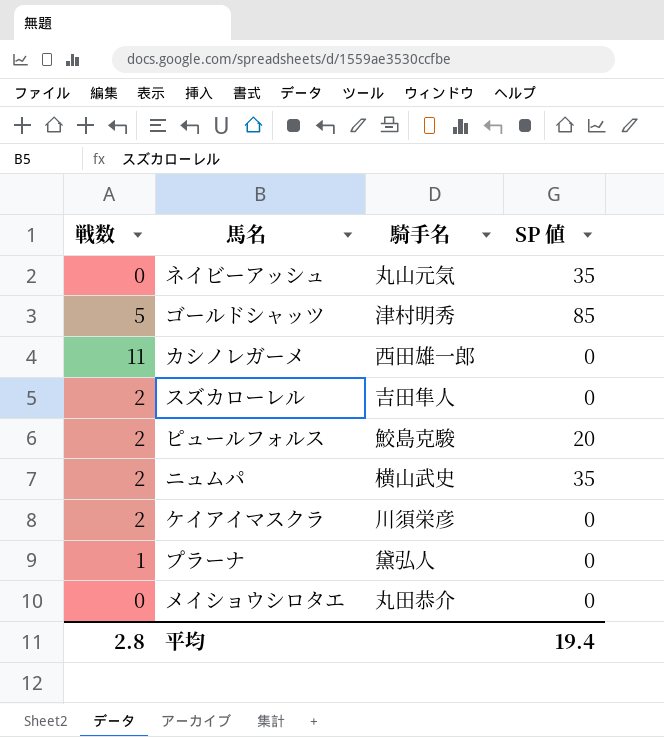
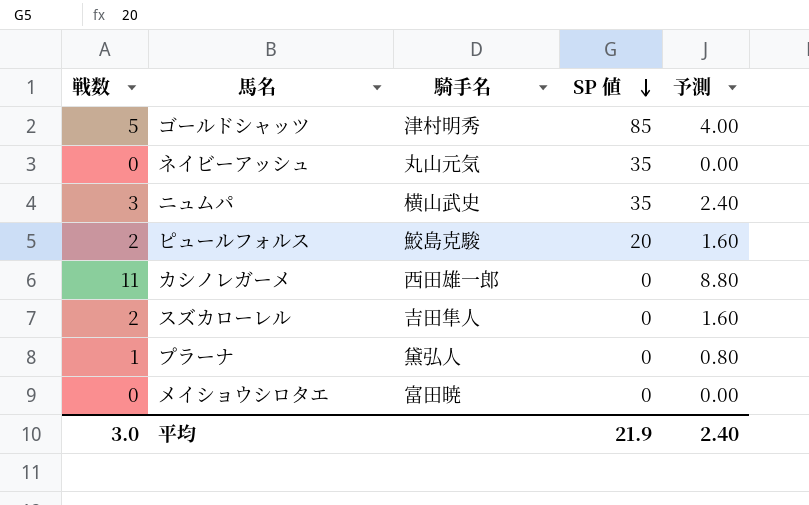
row order: none -> SP 値 descending
column 予測 | formula: none -> [戦数] * 0.8
row ケイアイマスクラ: 2 | 川須栄彦 | 0 -> none
ニュムパ | 戦数: 2 -> 3
メイショウシロタエ | 騎手名: 丸田恭介 -> 富田暁
平均 | 戦数: 2.8 -> 3.0
平均 | SP 値: 19.4 -> 21.9

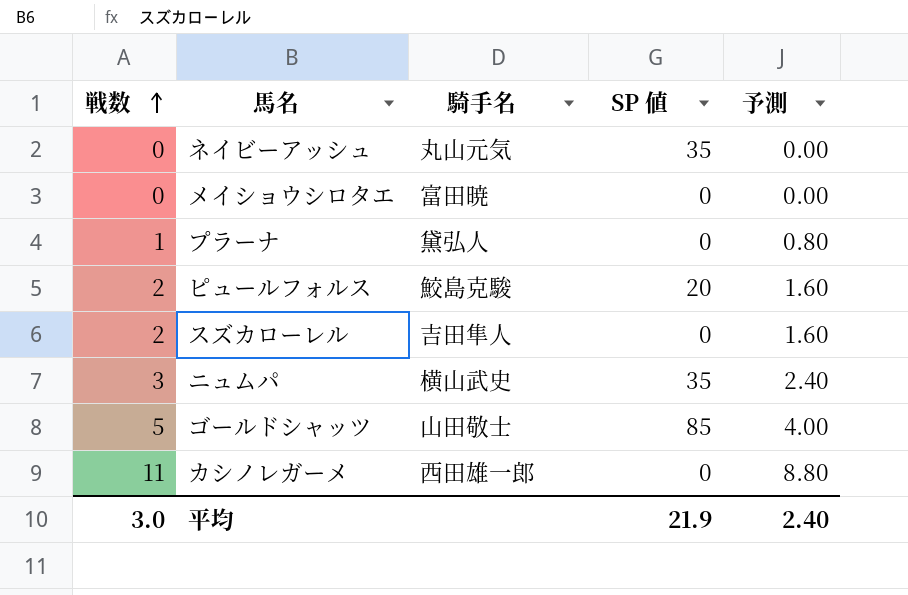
row order: SP 値 descending -> 戦数 ascending
ゴールドシャッツ | 騎手名: 津村明秀 -> 山田敬士

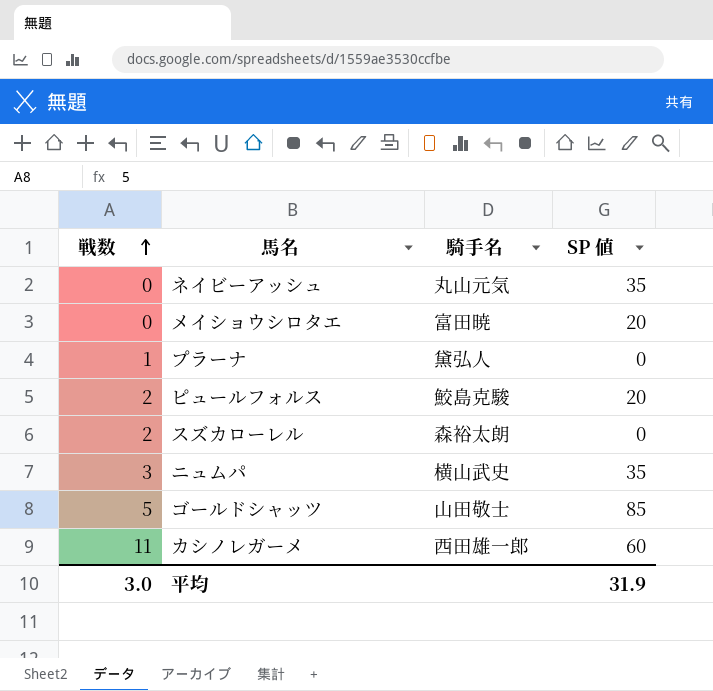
column 予測 | formula: [戦数] * 0.8 -> none
メイショウシロタエ | SP 値: 0 -> 20
スズカローレル | 騎手名: 吉田隼人 -> 森裕太朗
カシノレガーメ | SP 値: 0 -> 60
平均 | SP 値: 21.9 -> 31.9

